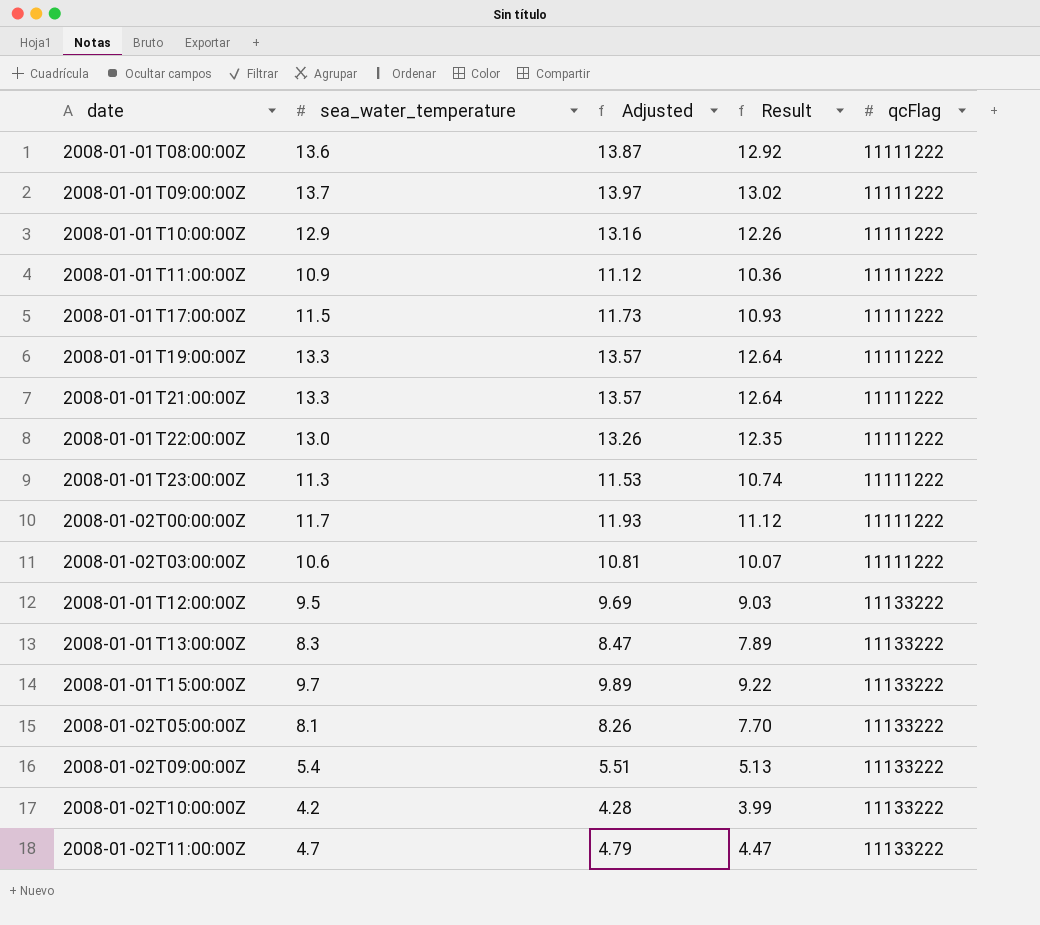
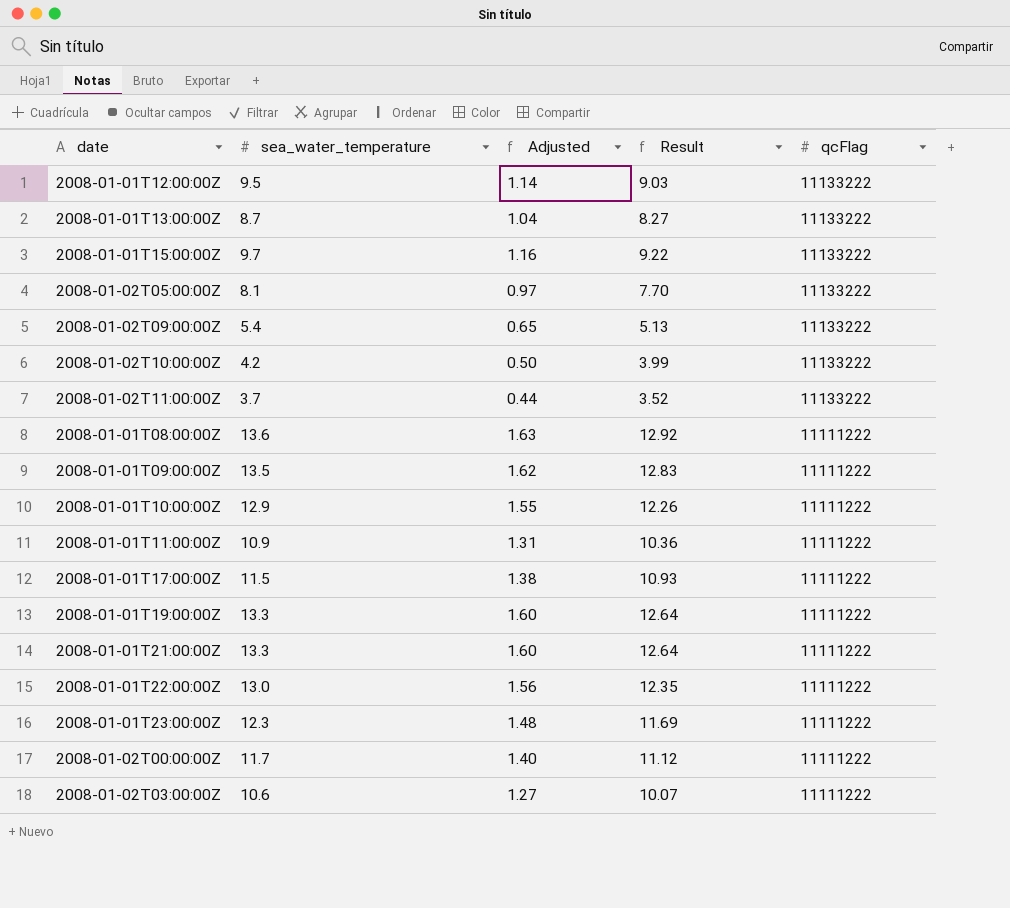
row order: qcFlag ascending -> qcFlag descending
column Adjusted | formula: [sea_water_temperature] * 1.02 -> [sea_water_temperature] * 0.12
2008-01-01T13:00:00Z | sea_water_temperature: 8.3 -> 8.7
2008-01-01T13:00:00Z | Result: 7.89 -> 8.27
2008-01-02T11:00:00Z | sea_water_temperature: 4.7 -> 3.7
2008-01-02T11:00:00Z | Result: 4.47 -> 3.52
2008-01-01T09:00:00Z | sea_water_temperature: 13.7 -> 13.5
2008-01-01T09:00:00Z | Result: 13.02 -> 12.83
2008-01-01T23:00:00Z | sea_water_temperature: 11.3 -> 12.3
2008-01-01T23:00:00Z | Result: 10.74 -> 11.69

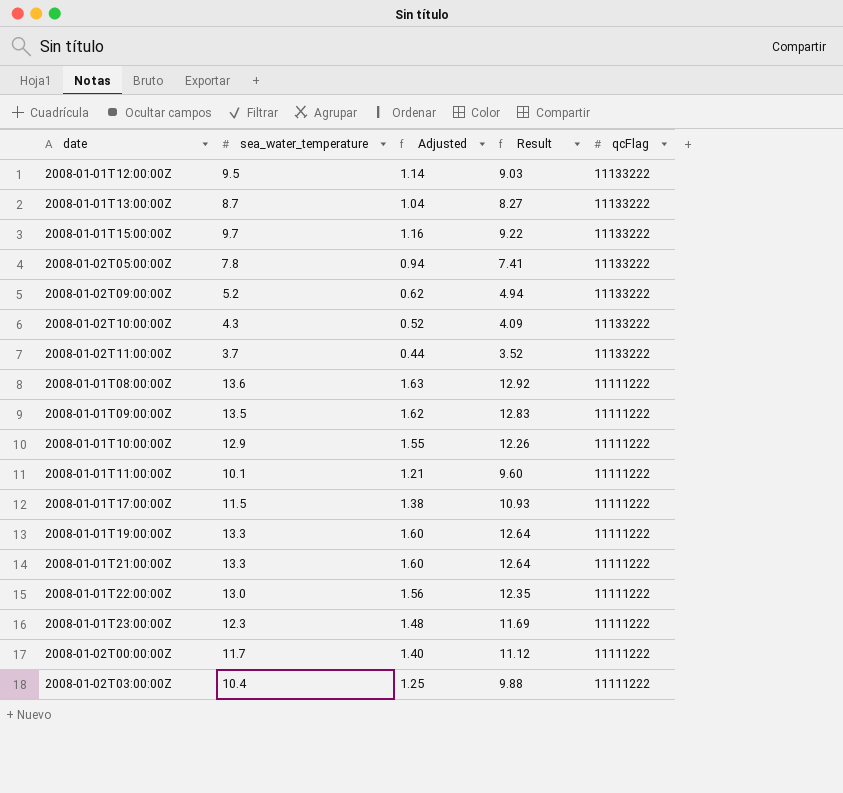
2008-01-02T05:00:00Z | sea_water_temperature: 8.1 -> 7.8
2008-01-02T05:00:00Z | Adjusted: 0.97 -> 0.94
2008-01-02T05:00:00Z | Result: 7.70 -> 7.41
2008-01-02T09:00:00Z | sea_water_temperature: 5.4 -> 5.2
2008-01-02T09:00:00Z | Adjusted: 0.65 -> 0.62
2008-01-02T09:00:00Z | Result: 5.13 -> 4.94
2008-01-02T10:00:00Z | sea_water_temperature: 4.2 -> 4.3
2008-01-02T10:00:00Z | Adjusted: 0.50 -> 0.52
2008-01-02T10:00:00Z | Result: 3.99 -> 4.09
2008-01-01T11:00:00Z | sea_water_temperature: 10.9 -> 10.1
2008-01-01T11:00:00Z | Adjusted: 1.31 -> 1.21
2008-01-01T11:00:00Z | Result: 10.36 -> 9.60
2008-01-02T03:00:00Z | sea_water_temperature: 10.6 -> 10.4
2008-01-02T03:00:00Z | Adjusted: 1.27 -> 1.25
2008-01-02T03:00:00Z | Result: 10.07 -> 9.88

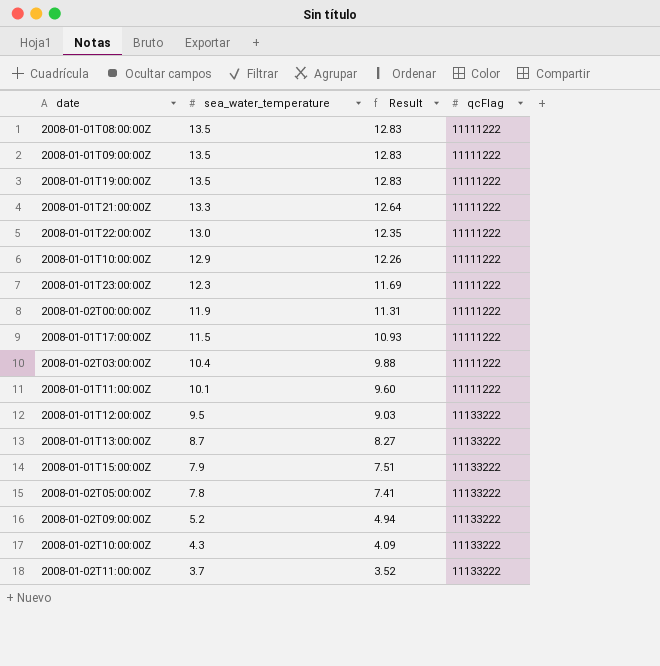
row order: qcFlag descending -> sea_water_temperature descending
column Adjusted | formula: [sea_water_temperature] * 0.12 -> none
2008-01-01T08:00:00Z | sea_water_temperature: 13.6 -> 13.5
2008-01-01T08:00:00Z | Result: 12.92 -> 12.83
2008-01-01T19:00:00Z | sea_water_temperature: 13.3 -> 13.5
2008-01-01T19:00:00Z | Result: 12.64 -> 12.83
2008-01-02T00:00:00Z | sea_water_temperature: 11.7 -> 11.9
2008-01-02T00:00:00Z | Result: 11.12 -> 11.31
2008-01-01T15:00:00Z | sea_water_temperature: 9.7 -> 7.9
2008-01-01T15:00:00Z | Result: 9.22 -> 7.51

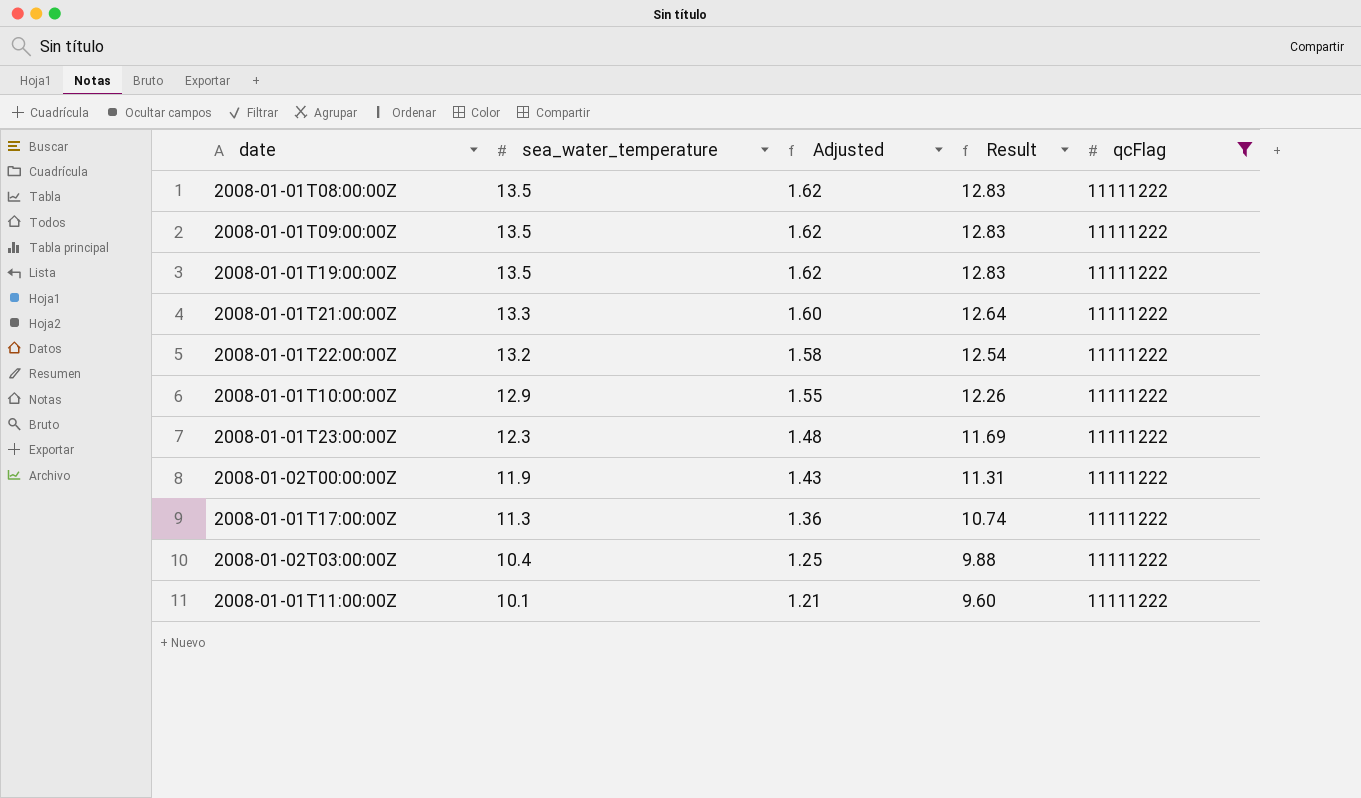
filter: none -> qcFlag = 11111222
column Adjusted | formula: none -> [sea_water_temperature] * 0.12
2008-01-01T22:00:00Z | sea_water_temperature: 13.0 -> 13.2
2008-01-01T22:00:00Z | Result: 12.35 -> 12.54
2008-01-01T17:00:00Z | sea_water_temperature: 11.5 -> 11.3
2008-01-01T17:00:00Z | Result: 10.93 -> 10.74

